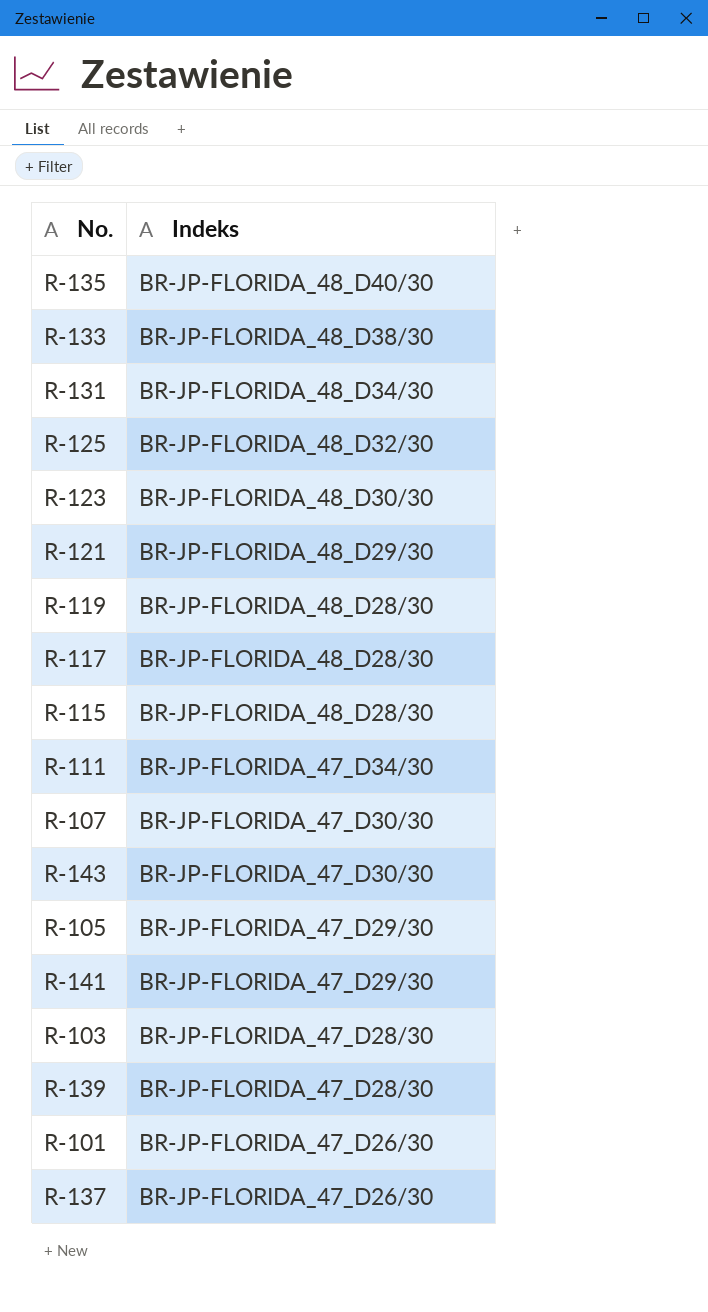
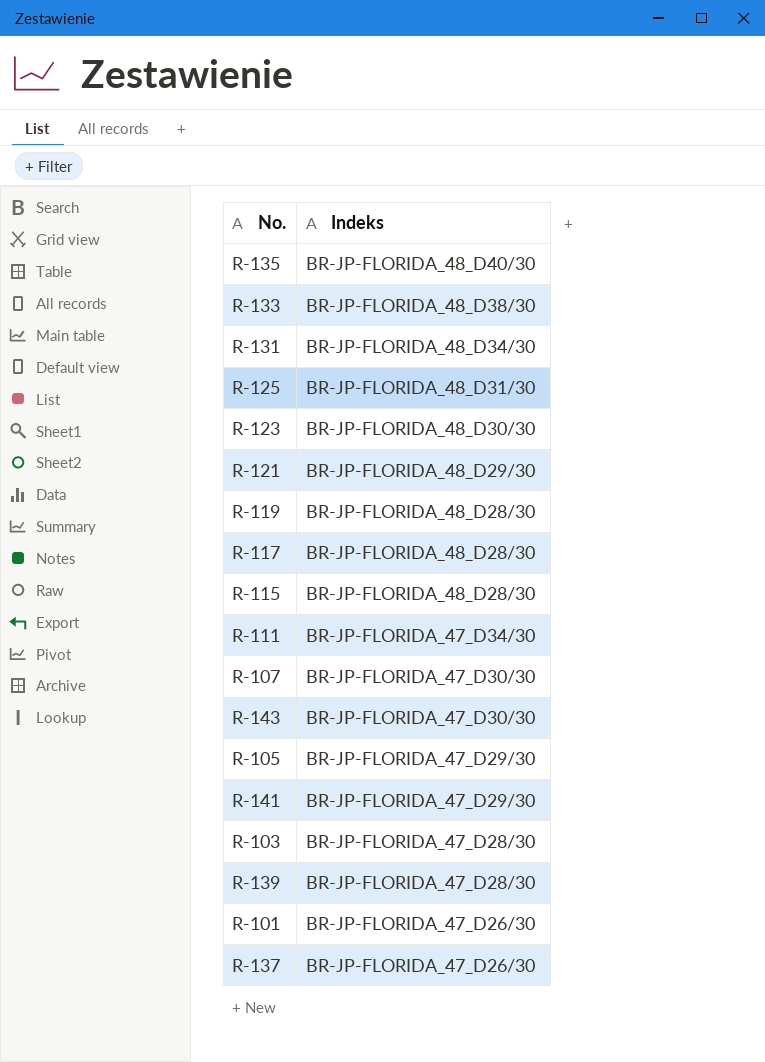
R-125 | Indeks: BR-JP-FLORIDA_48_D32/30 -> BR-JP-FLORIDA_48_D31/30

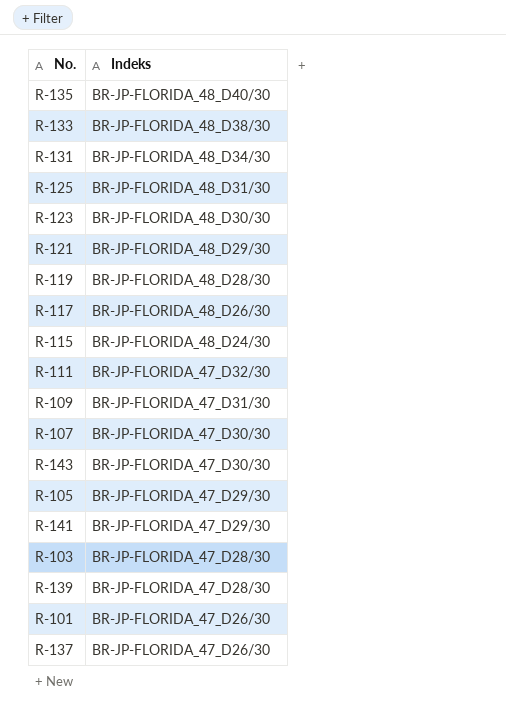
R-117 | Indeks: BR-JP-FLORIDA_48_D28/30 -> BR-JP-FLORIDA_48_D26/30
R-115 | Indeks: BR-JP-FLORIDA_48_D28/30 -> BR-JP-FLORIDA_48_D24/30
R-111 | Indeks: BR-JP-FLORIDA_47_D34/30 -> BR-JP-FLORIDA_47_D32/30
row R-109: none -> BR-JP-FLORIDA_47_D31/30

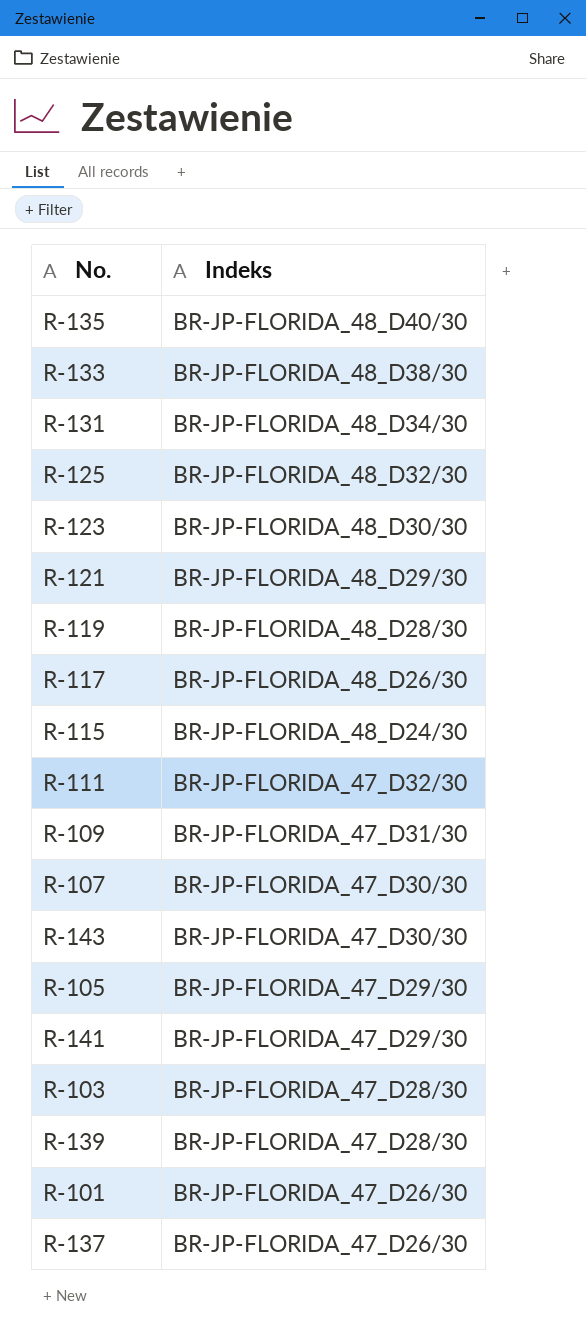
R-125 | Indeks: BR-JP-FLORIDA_48_D31/30 -> BR-JP-FLORIDA_48_D32/30

